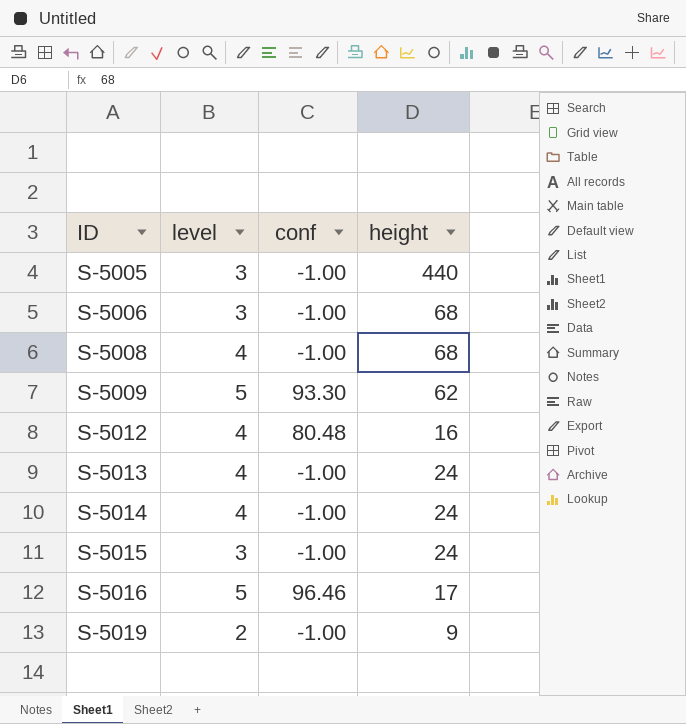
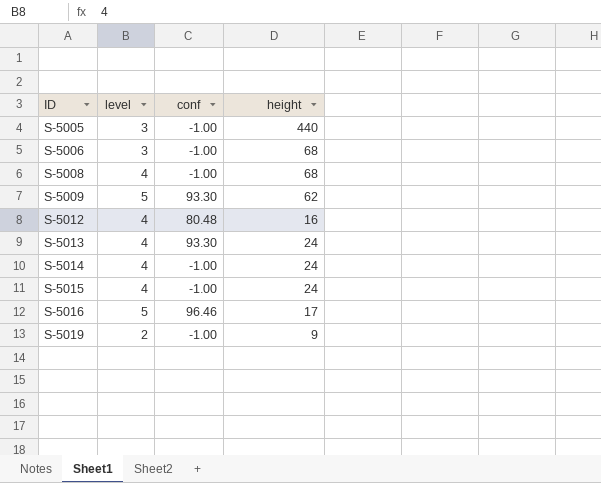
S-5013 | conf: -1.00 -> 93.30
S-5015 | level: 3 -> 4

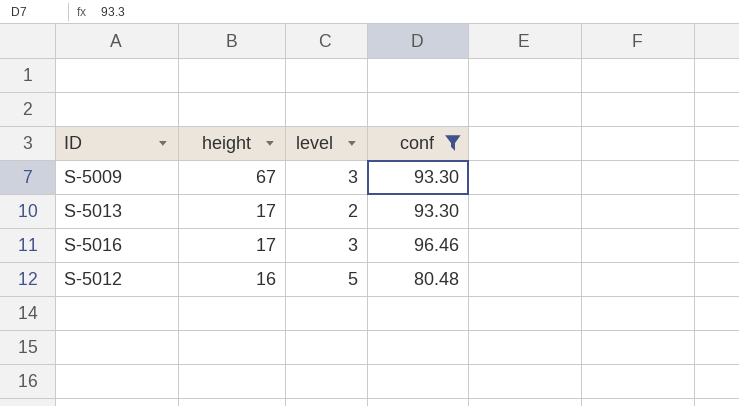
filter: none -> conf != -1.00
row order: ID ascending -> height descending
column height | position: 4 -> 2
S-5009 | height: 62 -> 67
S-5009 | level: 5 -> 3
S-5013 | height: 24 -> 17
S-5013 | level: 4 -> 2
S-5016 | level: 5 -> 3
S-5012 | level: 4 -> 5

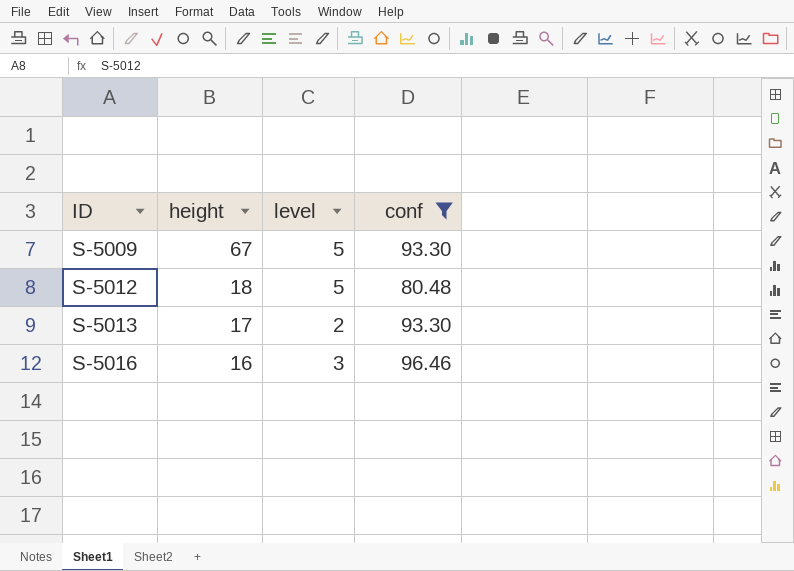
row order: height descending -> ID ascending
S-5009 | level: 3 -> 5
S-5012 | height: 16 -> 18
S-5016 | height: 17 -> 16

